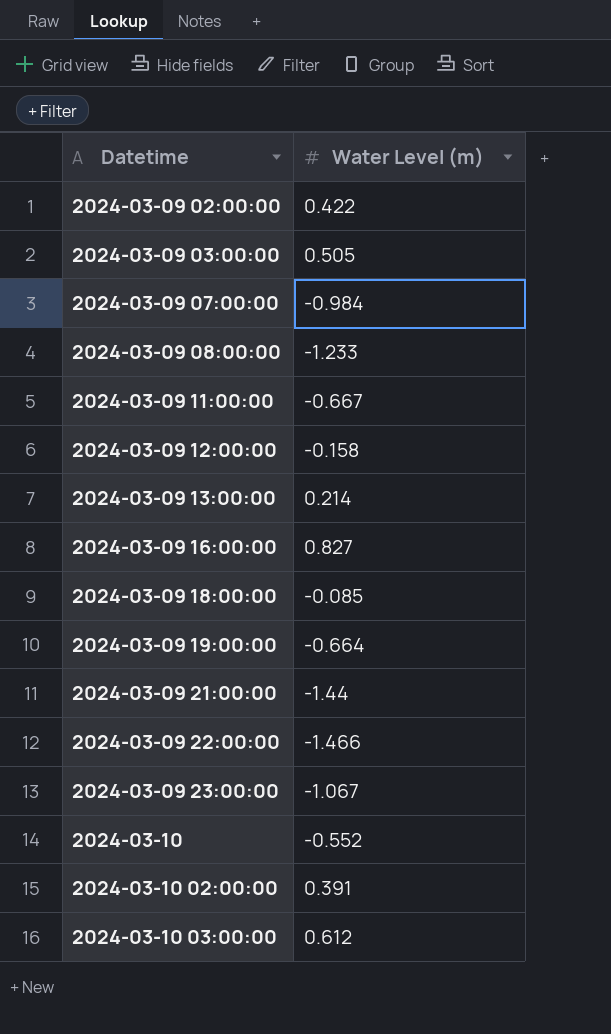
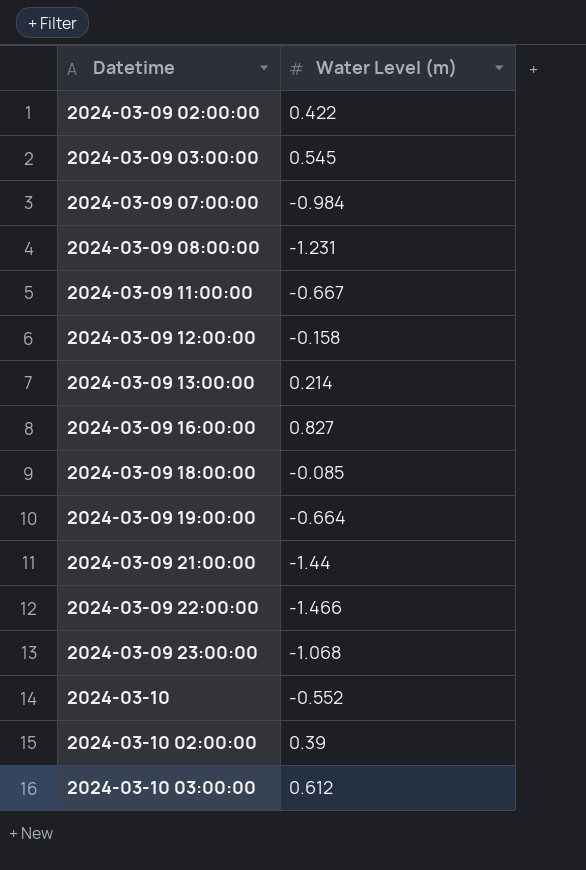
2024-03-09 03:00:00 | Water Level (m): 0.505 -> 0.545
2024-03-09 08:00:00 | Water Level (m): -1.233 -> -1.231
2024-03-09 23:00:00 | Water Level (m): -1.067 -> -1.068
2024-03-10 02:00:00 | Water Level (m): 0.391 -> 0.39

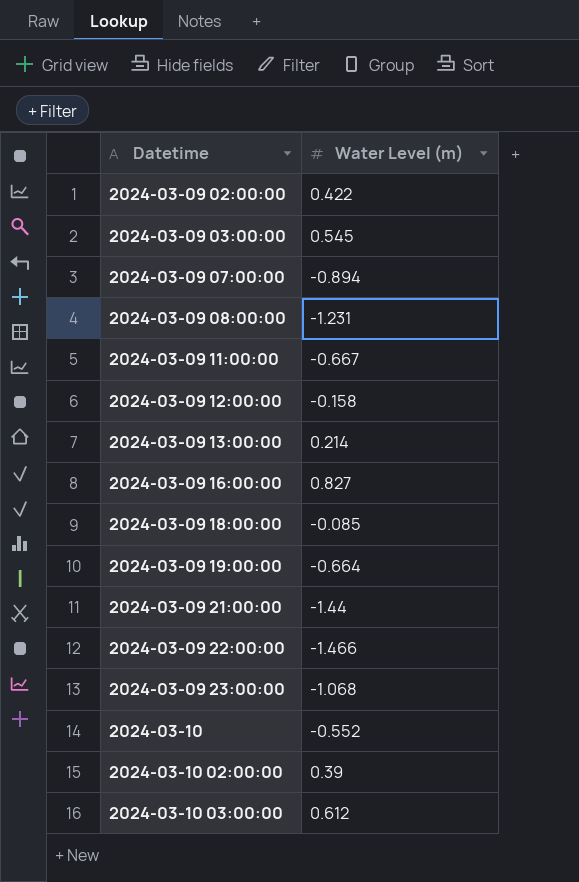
2024-03-09 07:00:00 | Water Level (m): -0.984 -> -0.894

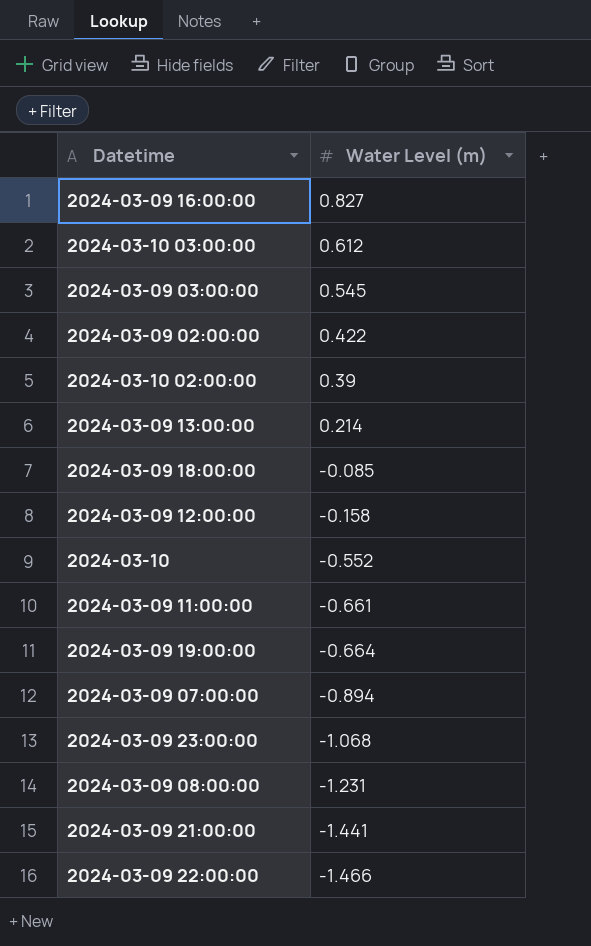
row order: Datetime ascending -> Water Level (m) descending
2024-03-09 11:00:00 | Water Level (m): -0.667 -> -0.661
2024-03-09 21:00:00 | Water Level (m): -1.44 -> -1.441

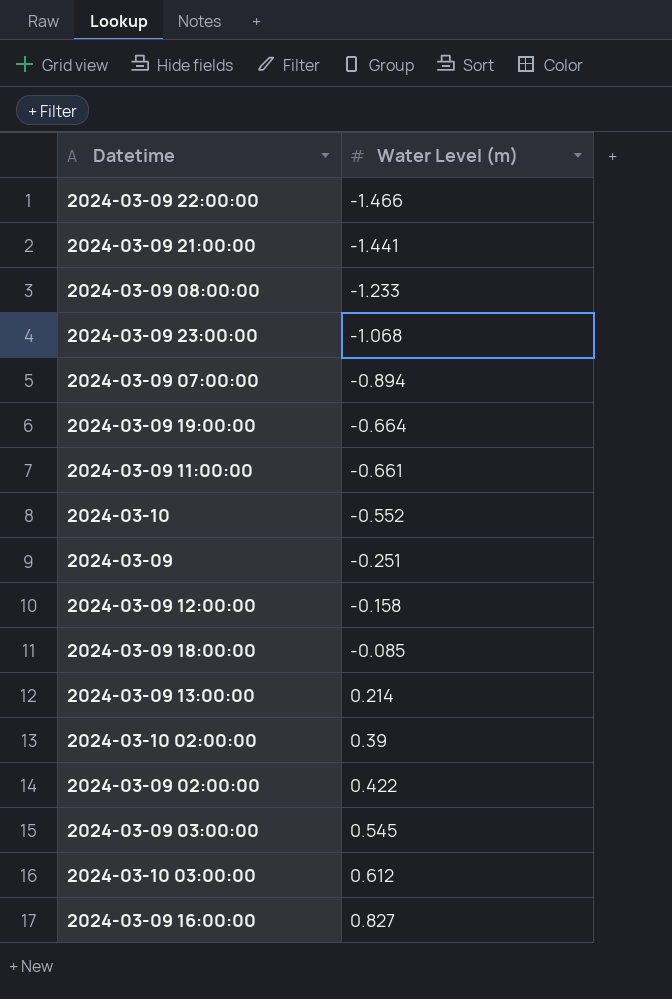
row order: Water Level (m) descending -> Water Level (m) ascending
2024-03-09 08:00:00 | Water Level (m): -1.231 -> -1.233
row 2024-03-09: none -> -0.251

